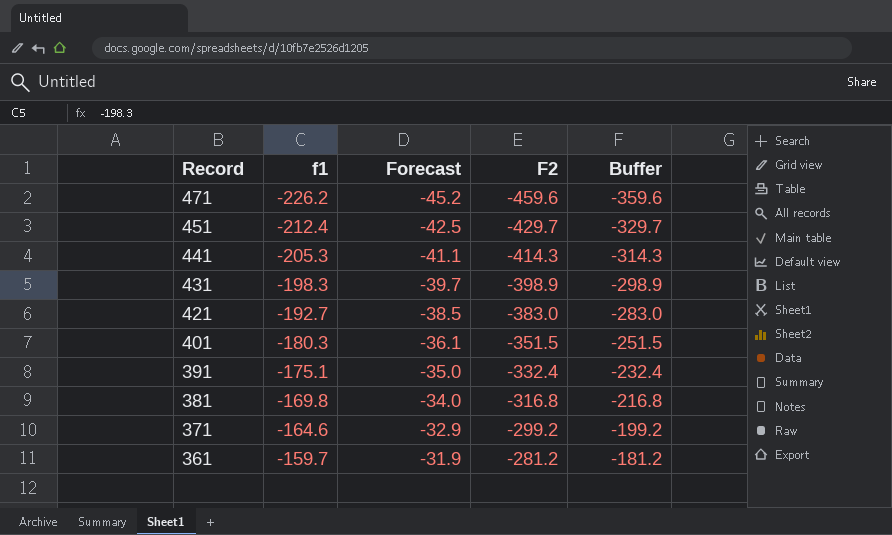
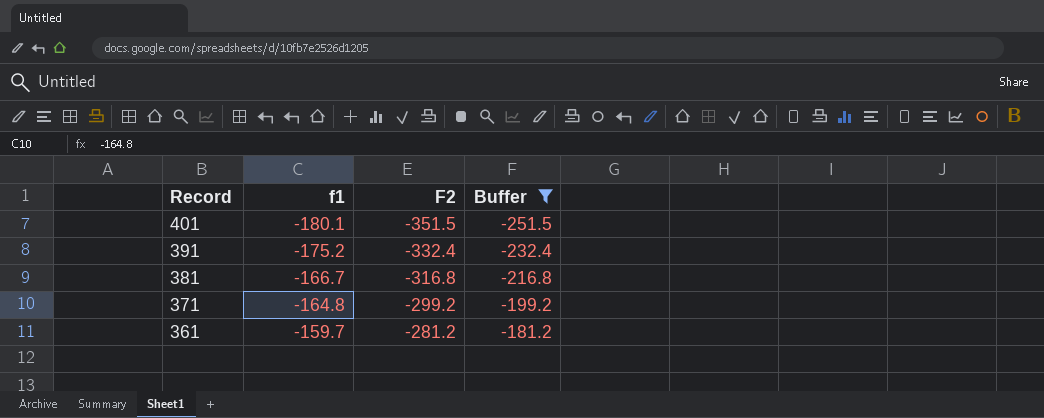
filter: none -> Buffer >= -251.5
column Forecast | formula: [f1] * 0.2 -> none
401 | f1: -180.3 -> -180.1
391 | f1: -175.1 -> -175.2
381 | f1: -169.8 -> -166.7
371 | f1: -164.6 -> -164.8

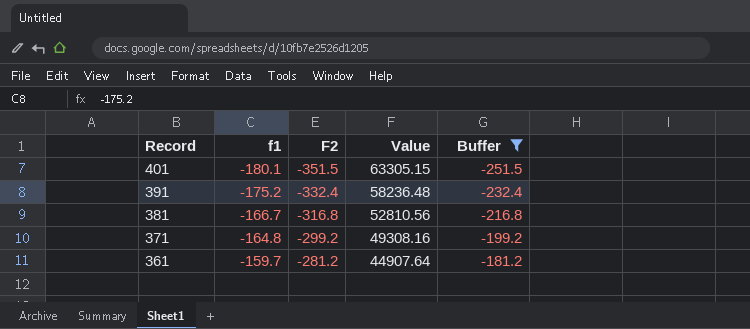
column Value | formula: none -> [f1] * [F2]

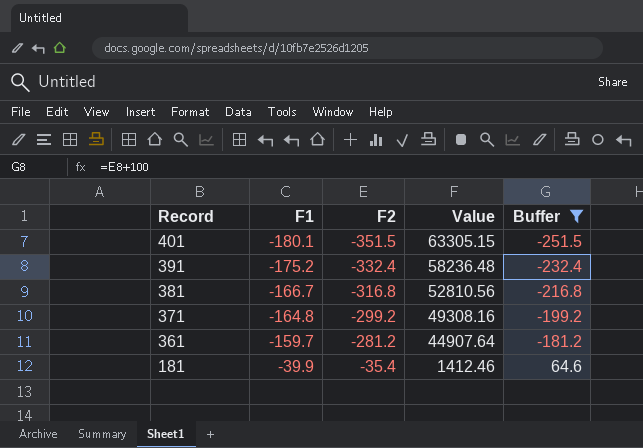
column name: f1 -> F1
row 181: none -> -39.9 | -35.4 | 1412.46 | 64.6

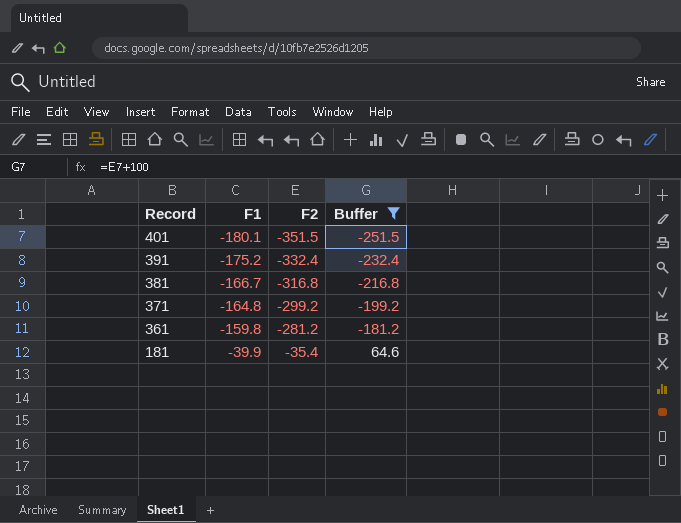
column Value | formula: [F1] * [F2] -> none
361 | F1: -159.7 -> -159.8

